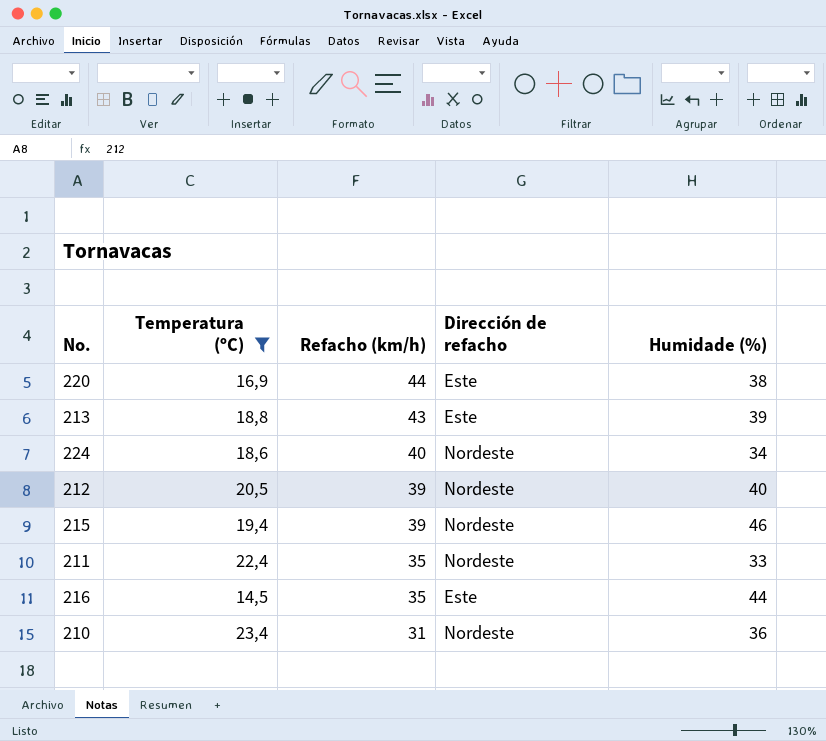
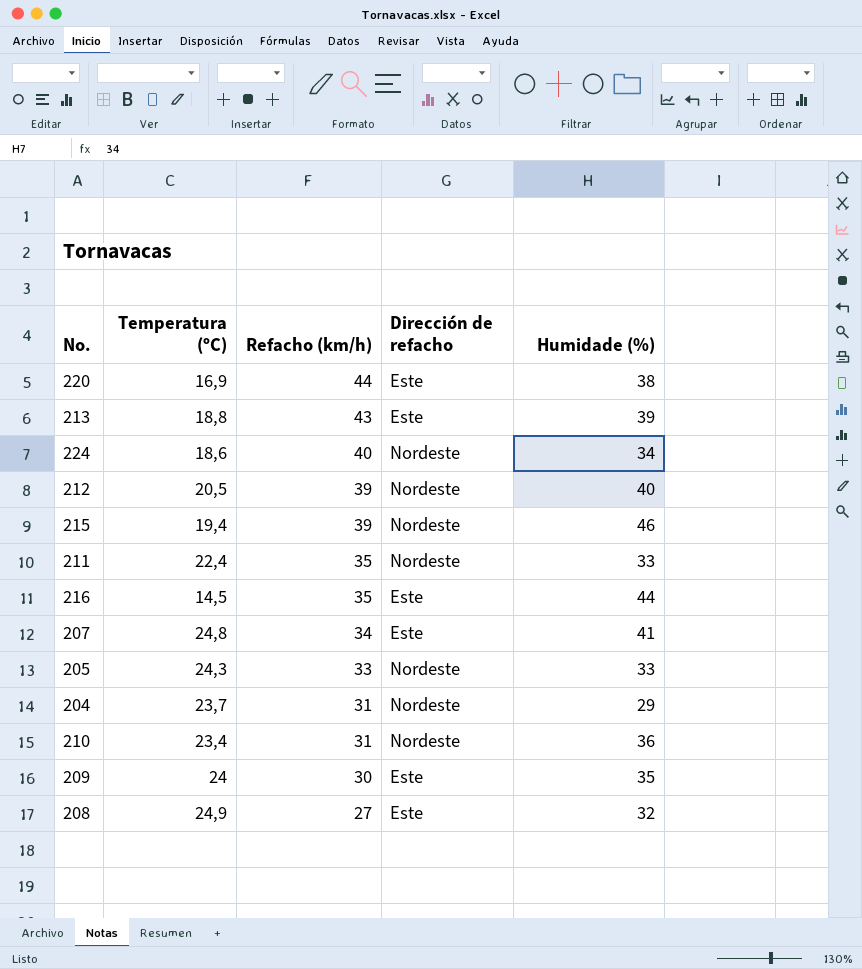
filter: Temperatura (ºC) <= 23,4 -> none

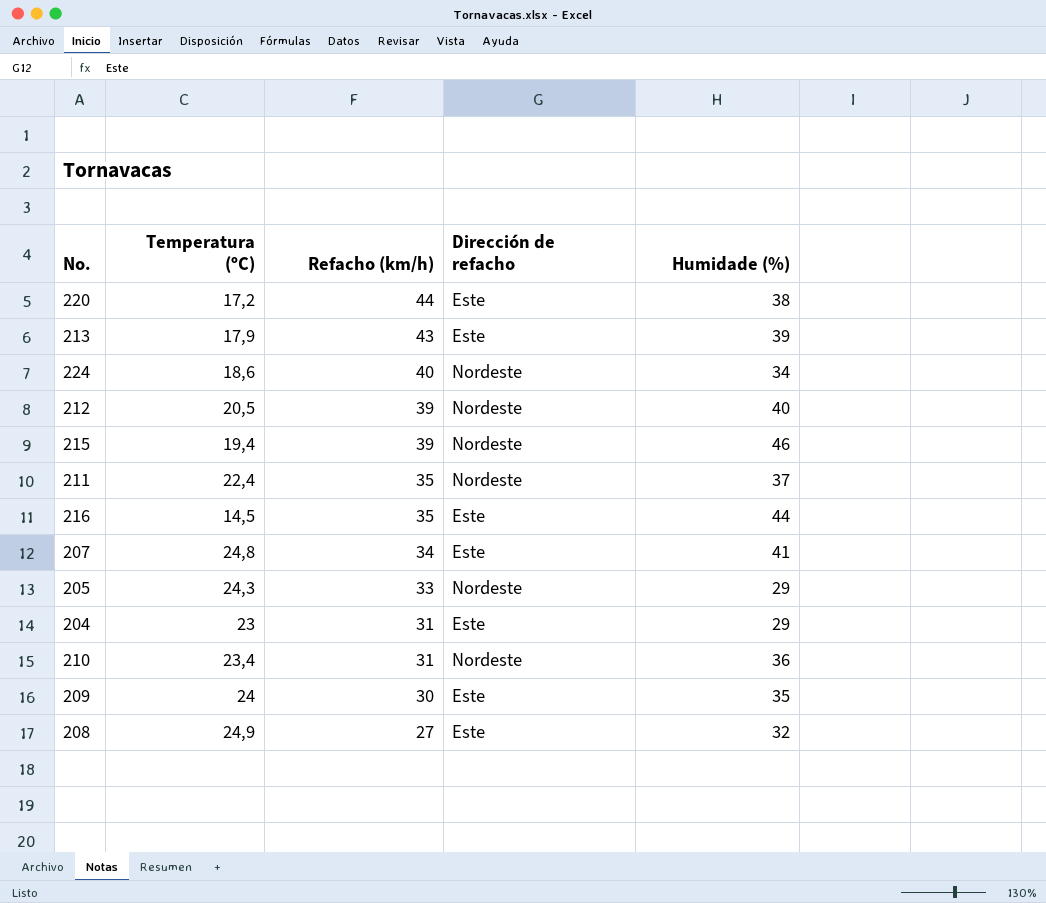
220 | Temperatura (ºC): 16,9 -> 17,2
213 | Temperatura (ºC): 18,8 -> 17,9
211 | Humidade (%): 33 -> 37
205 | Humidade (%): 33 -> 29
204 | Temperatura (ºC): 23,7 -> 23
204 | Dirección de refacho: Nordeste -> Este

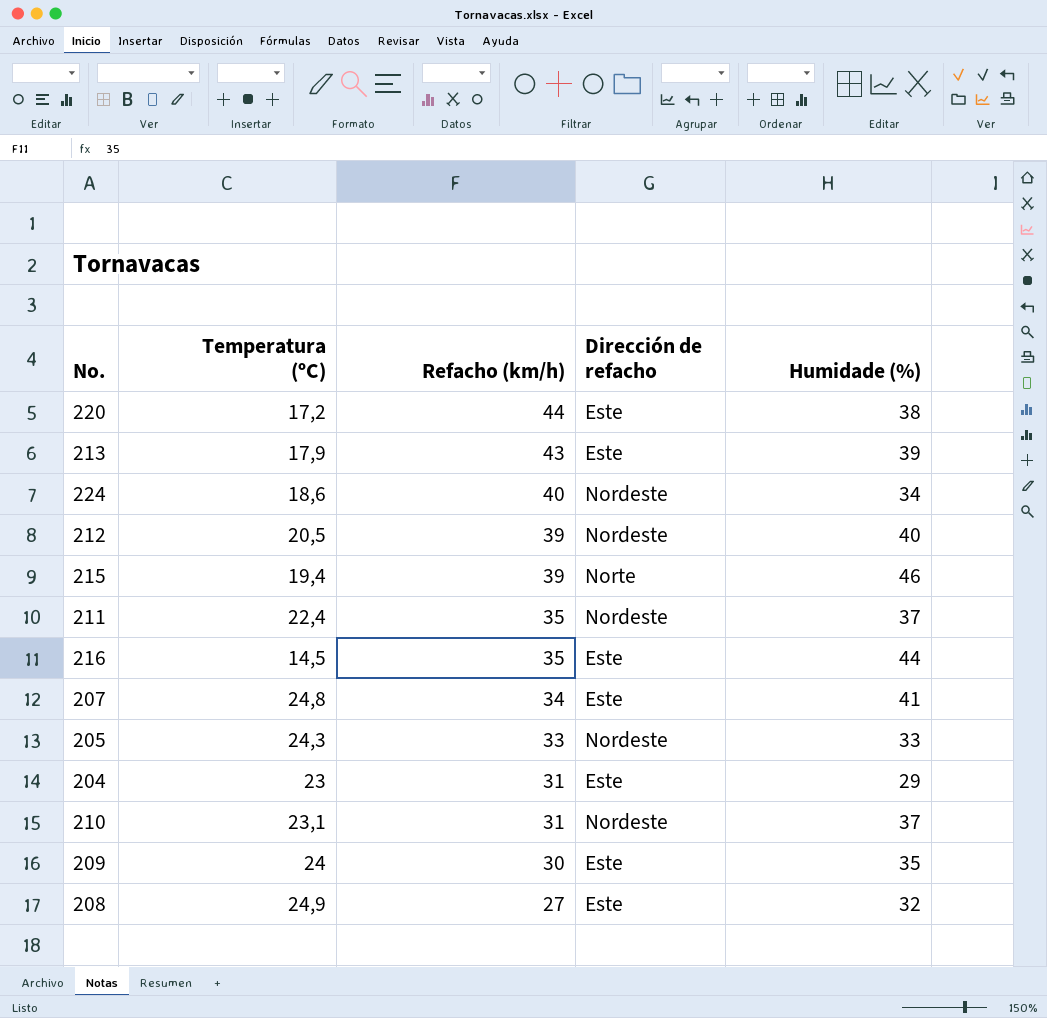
215 | Dirección de refacho: Nordeste -> Norte
205 | Humidade (%): 29 -> 33
210 | Temperatura (ºC): 23,4 -> 23,1
210 | Humidade (%): 36 -> 37

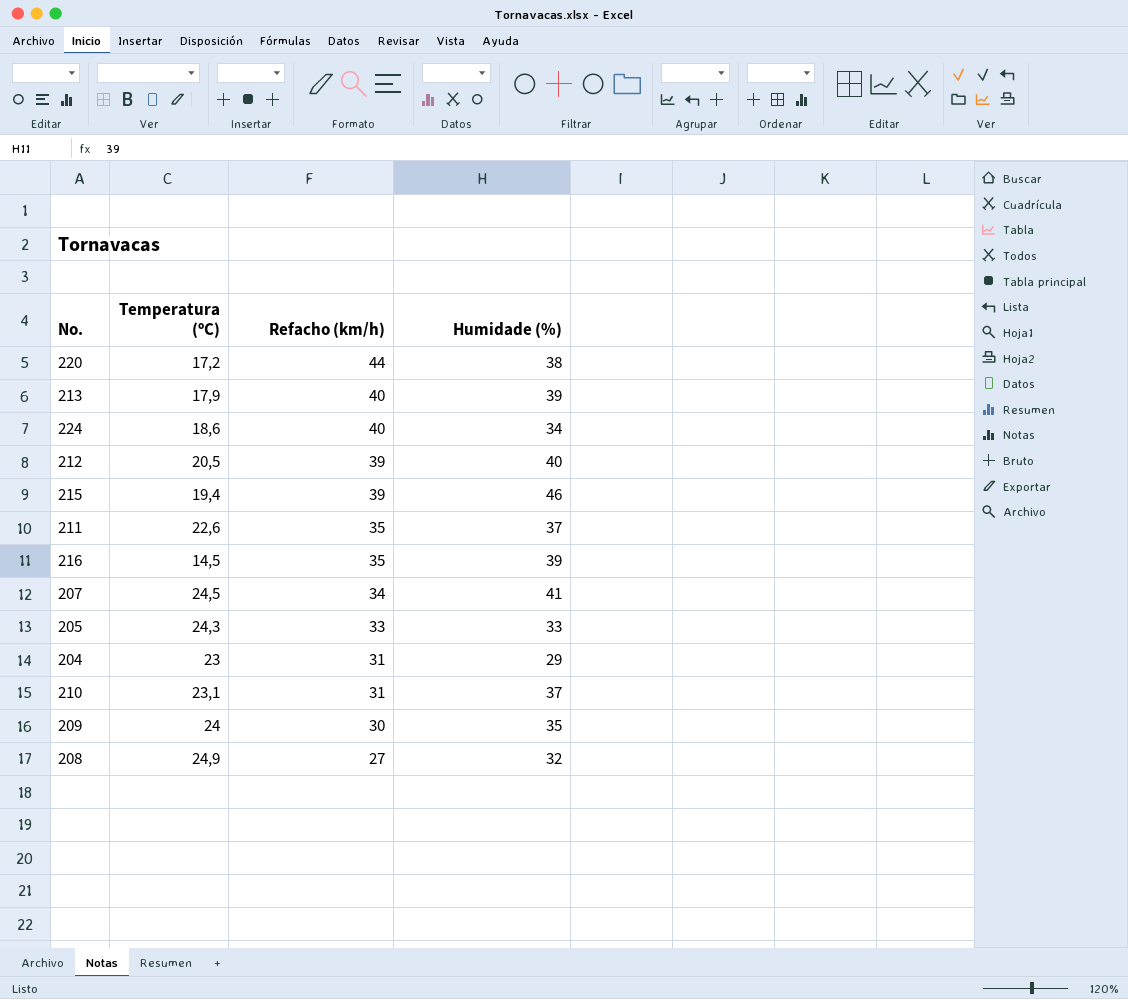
column Dirección de refacho | position: 4 -> none
213 | Refacho (km/h): 43 -> 40
211 | Temperatura (ºC): 22,4 -> 22,6
216 | Humidade (%): 44 -> 39
207 | Temperatura (ºC): 24,8 -> 24,5

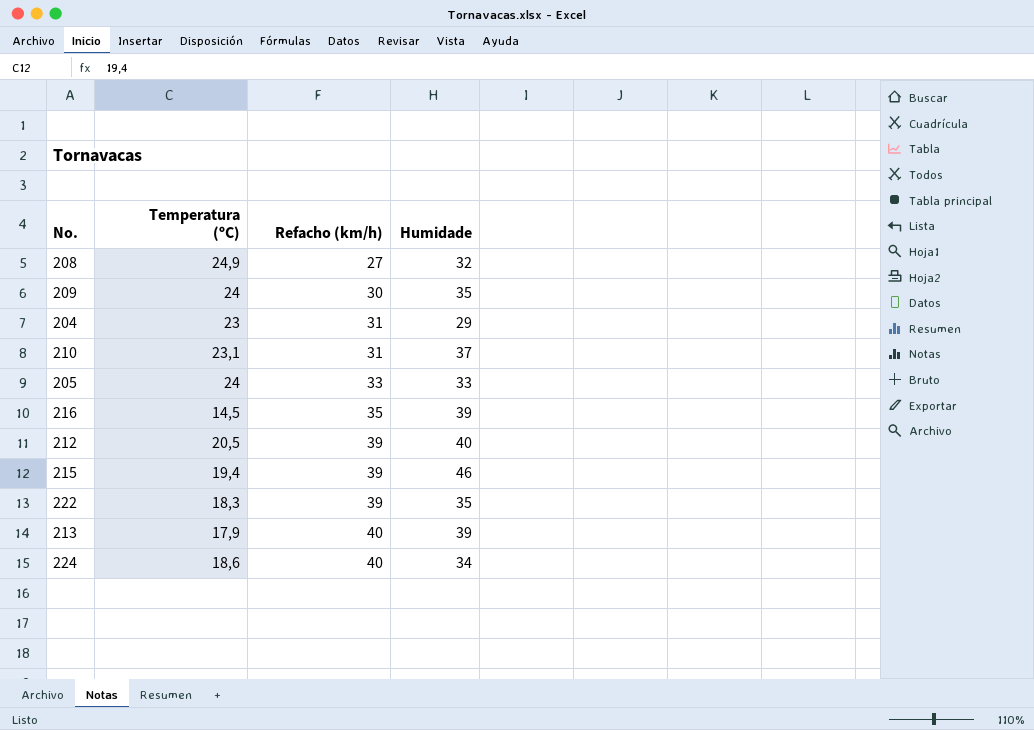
row order: Refacho (km/h) descending -> Refacho (km/h) ascending
column name: Humidade (%) -> Humidade
row 220: 17,2 | 44 | 38 -> none
row 211: 22,6 | 35 | 37 -> none
row 207: 24,5 | 34 | 41 -> none
205 | Temperatura (ºC): 24,3 -> 24
row 222: none -> 18,3 | 39 | 35

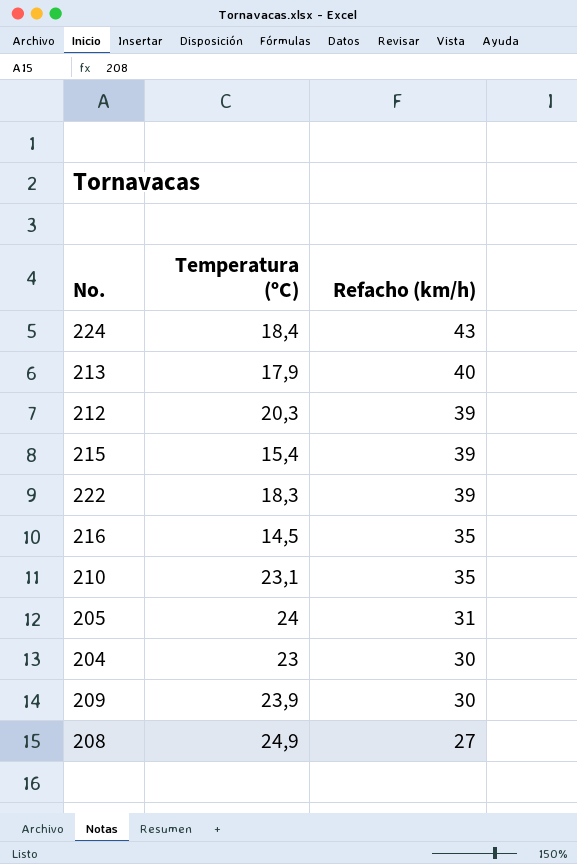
row order: Refacho (km/h) ascending -> Refacho (km/h) descending
column Humidade | position: 4 -> none
224 | Temperatura (ºC): 18,6 -> 18,4
224 | Refacho (km/h): 40 -> 43
212 | Temperatura (ºC): 20,5 -> 20,3
215 | Temperatura (ºC): 19,4 -> 15,4
210 | Refacho (km/h): 31 -> 35
205 | Refacho (km/h): 33 -> 31
204 | Refacho (km/h): 31 -> 30
209 | Temperatura (ºC): 24 -> 23,9

